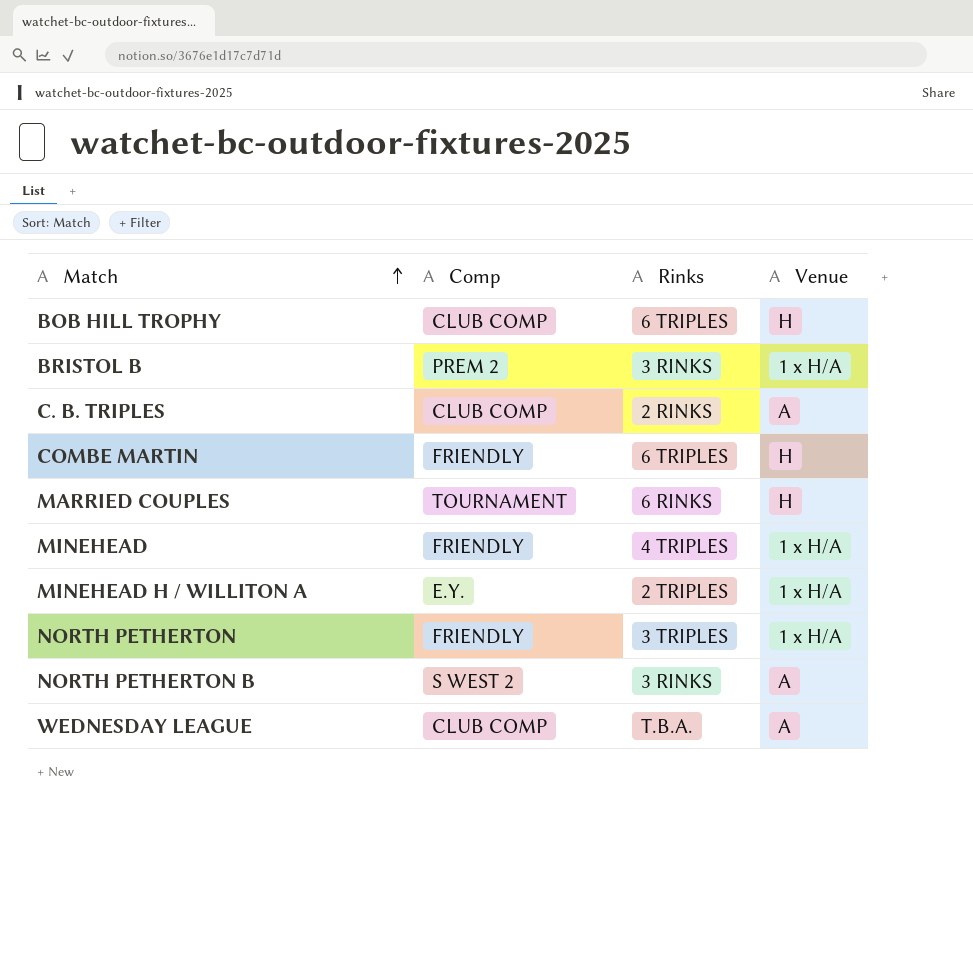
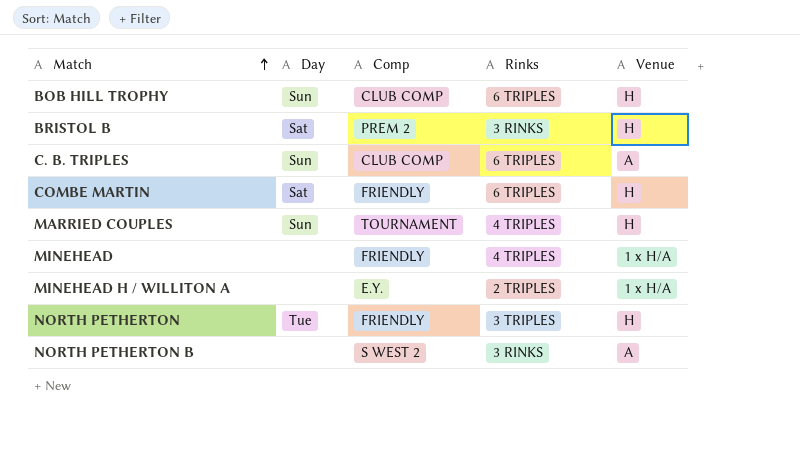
column Day | position: none -> 2
row WEDNESDAY LEAGUE: CLUB COMP | T.B.A. | A -> none
BRISTOL B | Venue: 1 x H/A -> H
C. B. TRIPLES | Rinks: 2 RINKS -> 6 TRIPLES
MARRIED COUPLES | Rinks: 6 RINKS -> 4 TRIPLES
NORTH PETHERTON | Venue: 1 x H/A -> H

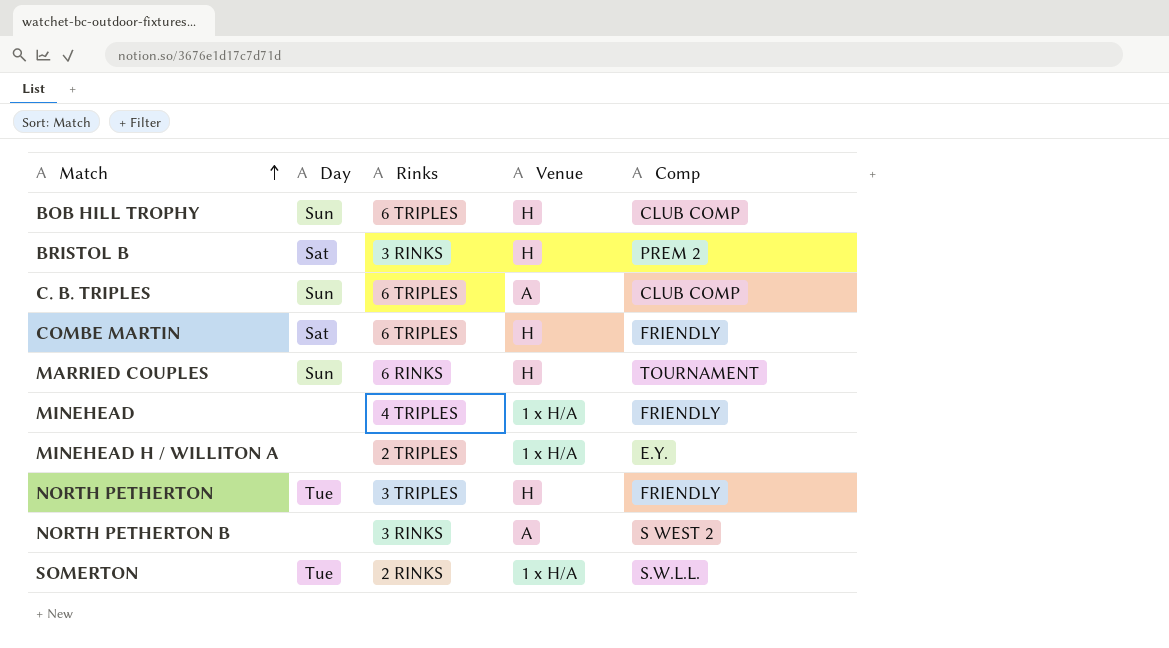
column Comp | position: 3 -> 5
MARRIED COUPLES | Rinks: 4 TRIPLES -> 6 RINKS
row SOMERTON: none -> Tue | 2 RINKS | 1 x H/A | S.W.L.L.

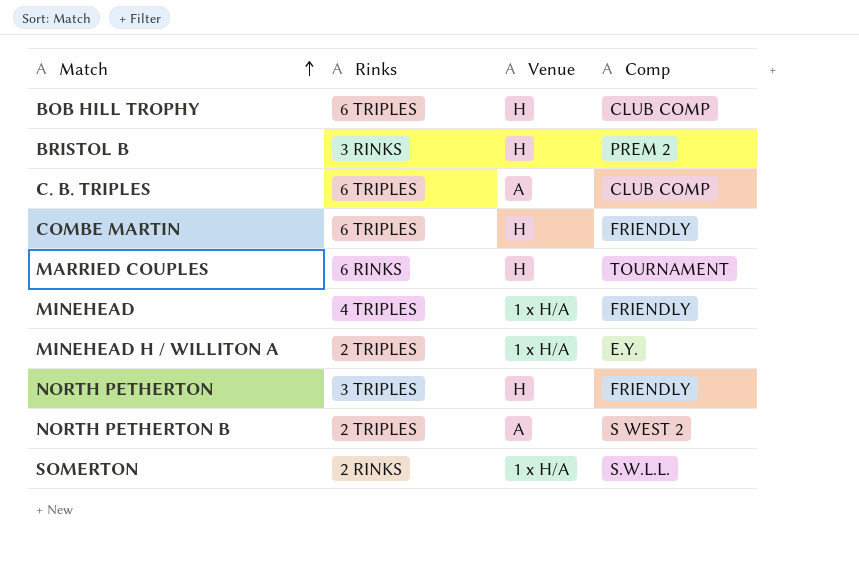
column Day | position: 2 -> none
NORTH PETHERTON B | Rinks: 3 RINKS -> 2 TRIPLES

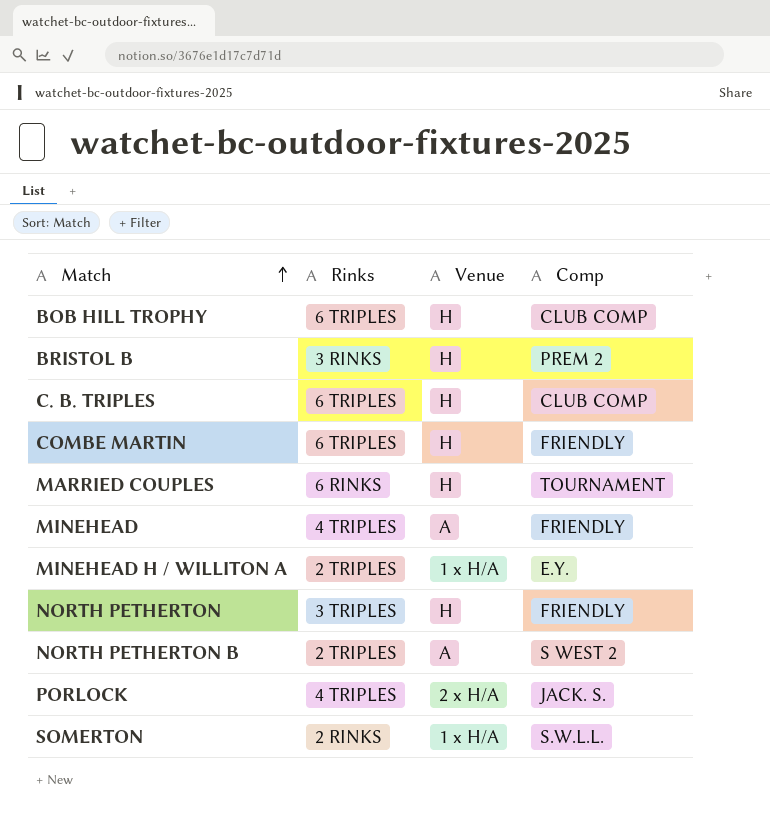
C. B. TRIPLES | Venue: A -> H
MINEHEAD | Venue: 1 x H/A -> A
row PORLOCK: none -> 4 TRIPLES | 2 x H/A | JACK. S.

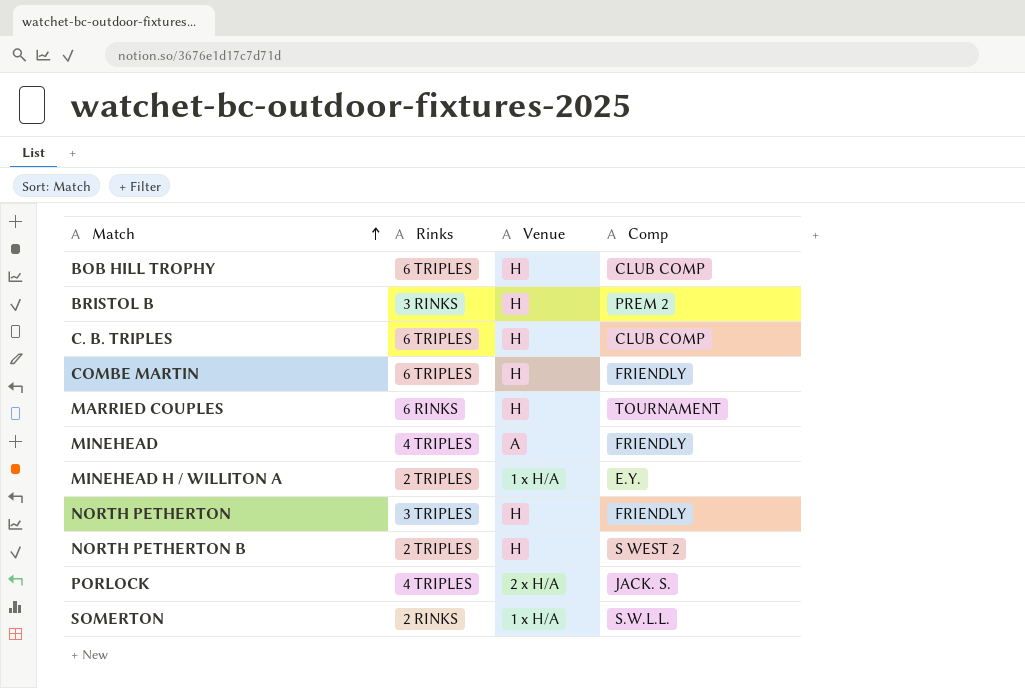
NORTH PETHERTON B | Venue: A -> H

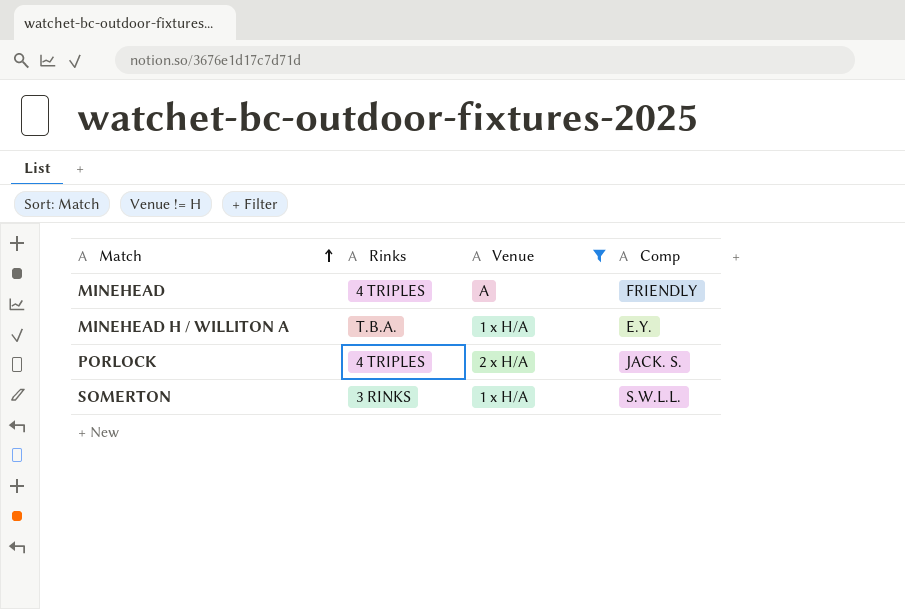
filter: none -> Venue != H
MINEHEAD H / WILLITON A | Rinks: 2 TRIPLES -> T.B.A.
SOMERTON | Rinks: 2 RINKS -> 3 RINKS

